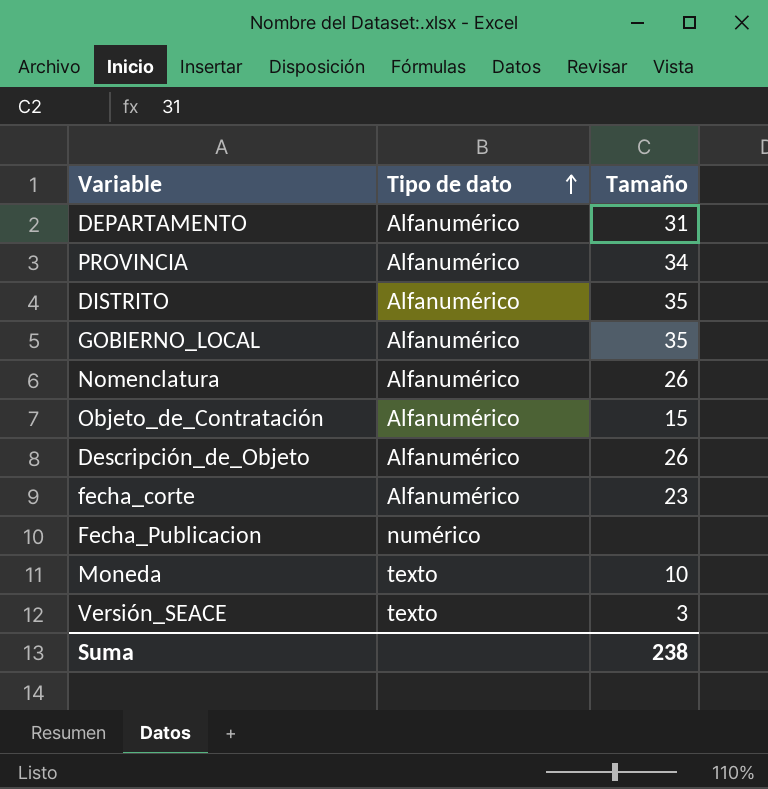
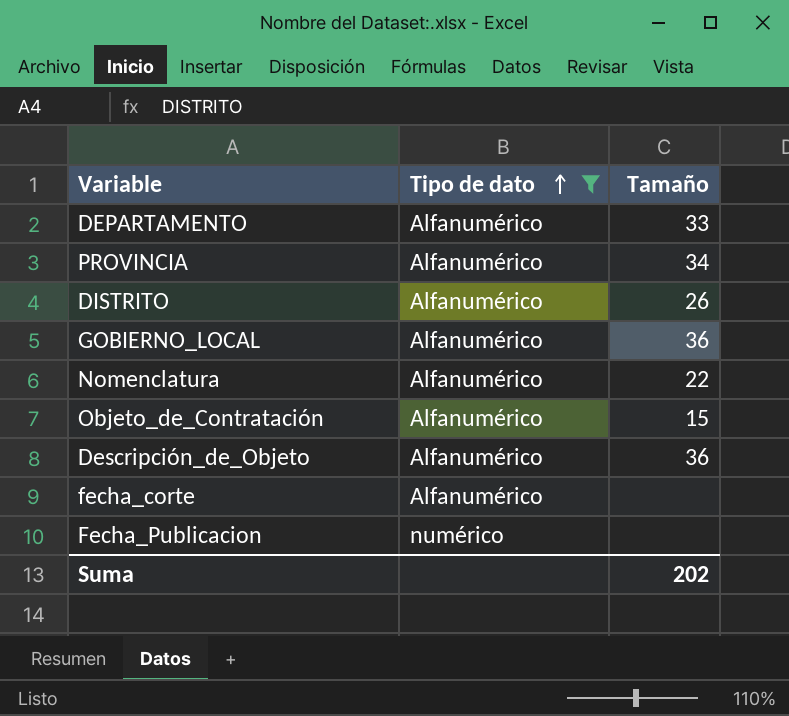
filter: none -> Tipo de dato != texto
DEPARTAMENTO | Tamaño: 31 -> 33
DISTRITO | Tamaño: 35 -> 26
GOBIERNO_LOCAL | Tamaño: 35 -> 36
Nomenclatura | Tamaño: 26 -> 22
Descripción_de_Objeto | Tamaño: 26 -> 36
fecha_corte | Tamaño: 23 -> none
Suma | Tamaño: 238 -> 202

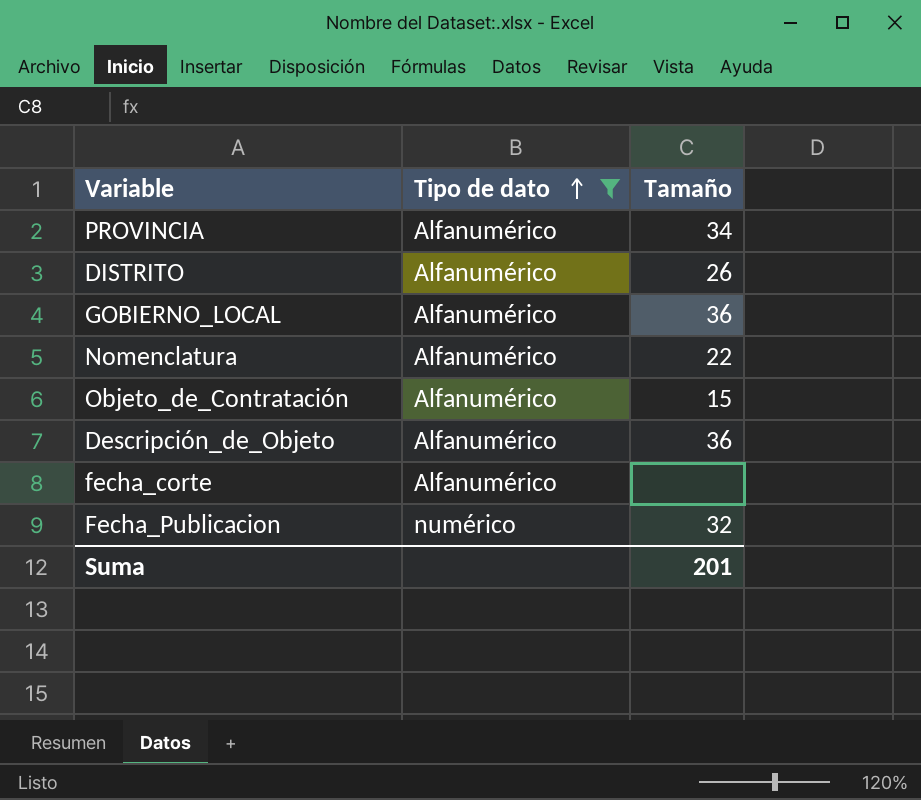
row DEPARTAMENTO: Alfanumérico | 33 -> none
Fecha_Publicacion | Tamaño: none -> 32
Suma | Tamaño: 202 -> 201

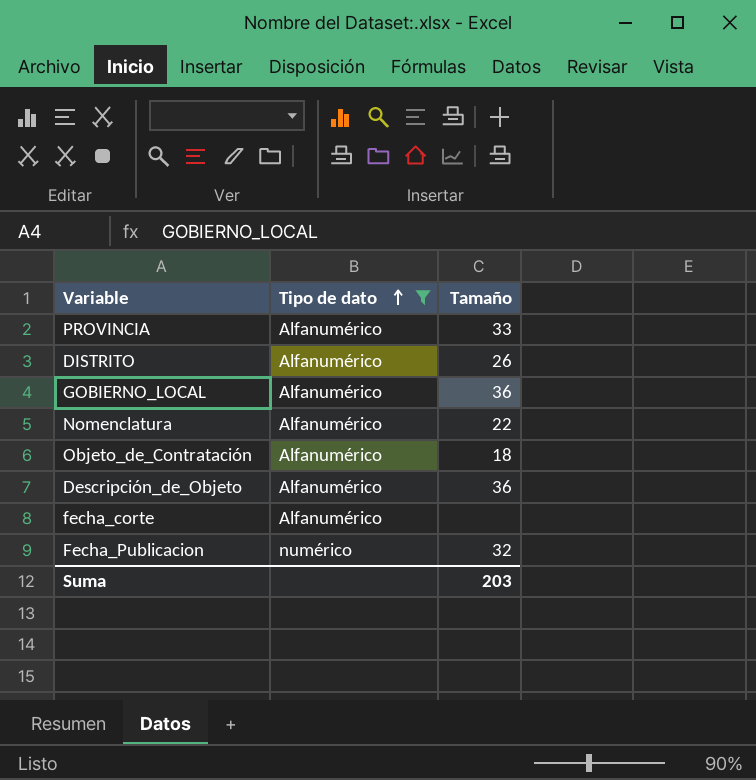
PROVINCIA | Tamaño: 34 -> 33
Objeto_de_Contratación | Tamaño: 15 -> 18
Suma | Tamaño: 201 -> 203

